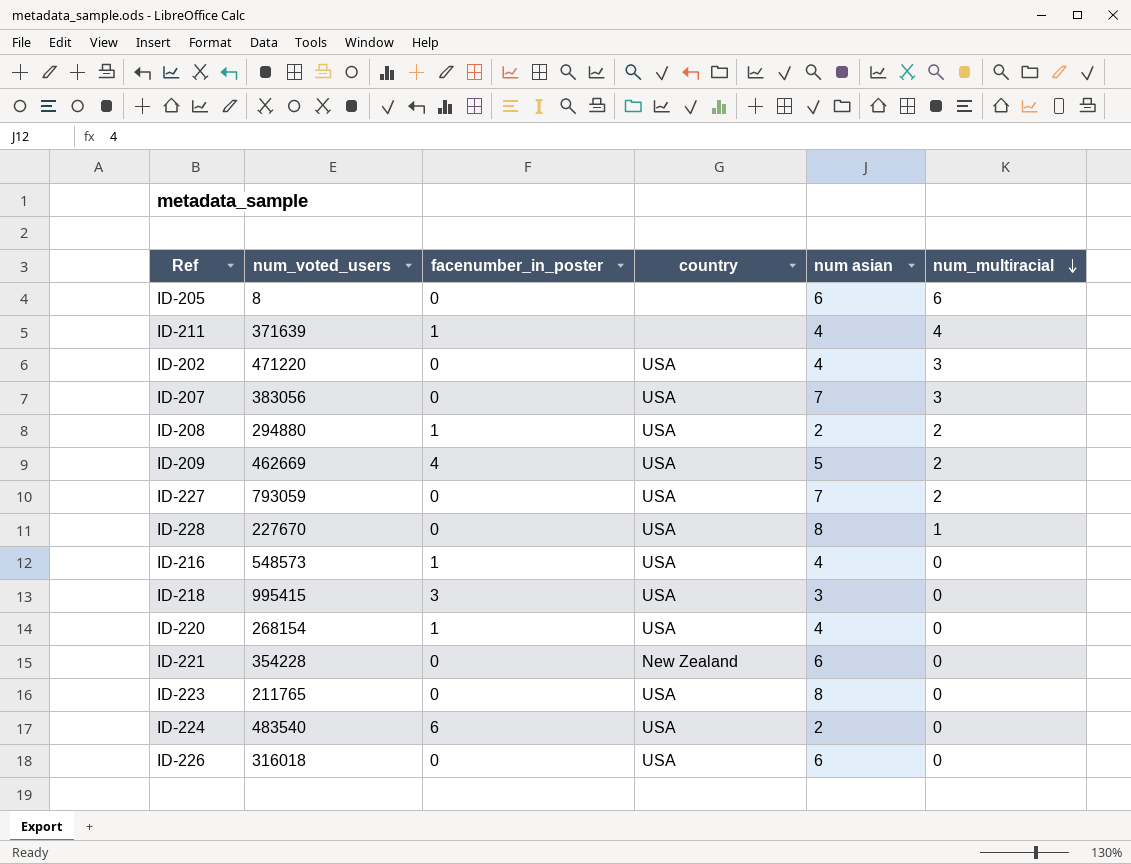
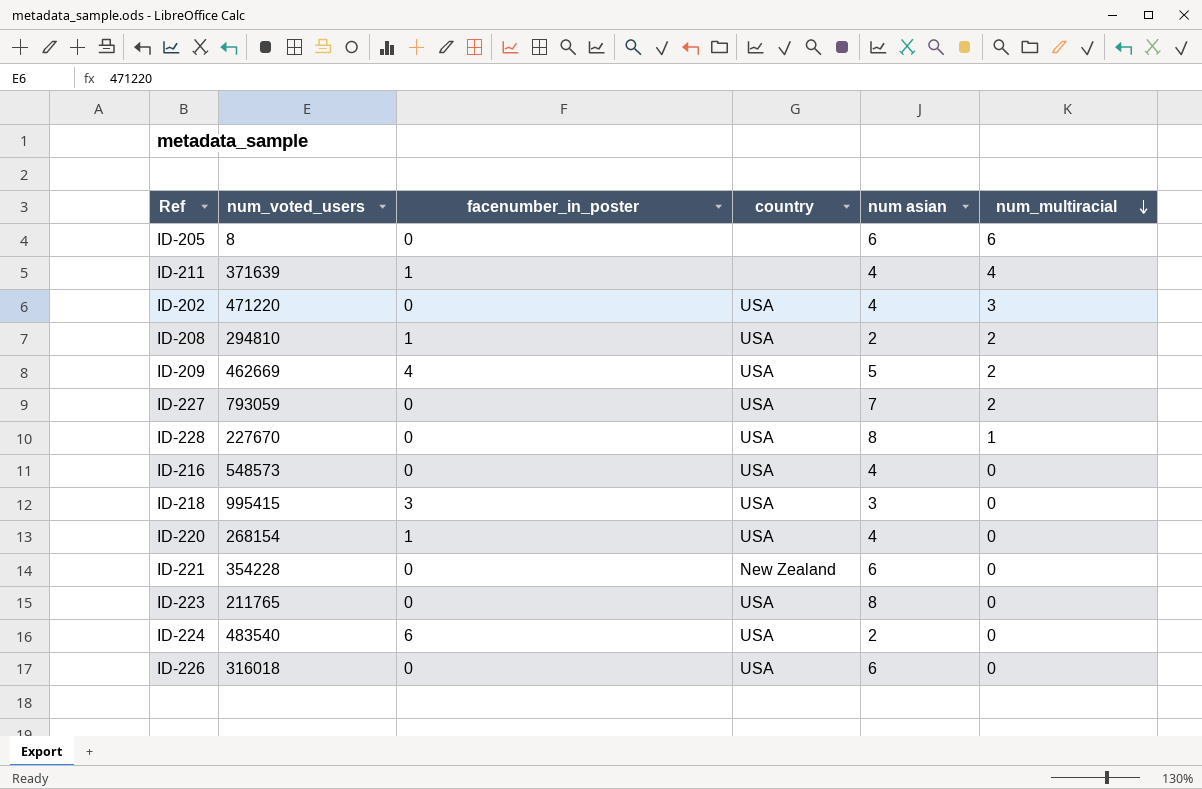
row ID-207: 383056 | 0 | USA | 7 | 3 -> none
ID-208 | num_voted_users: 294880 -> 294810
ID-216 | facenumber_in_poster: 1 -> 0

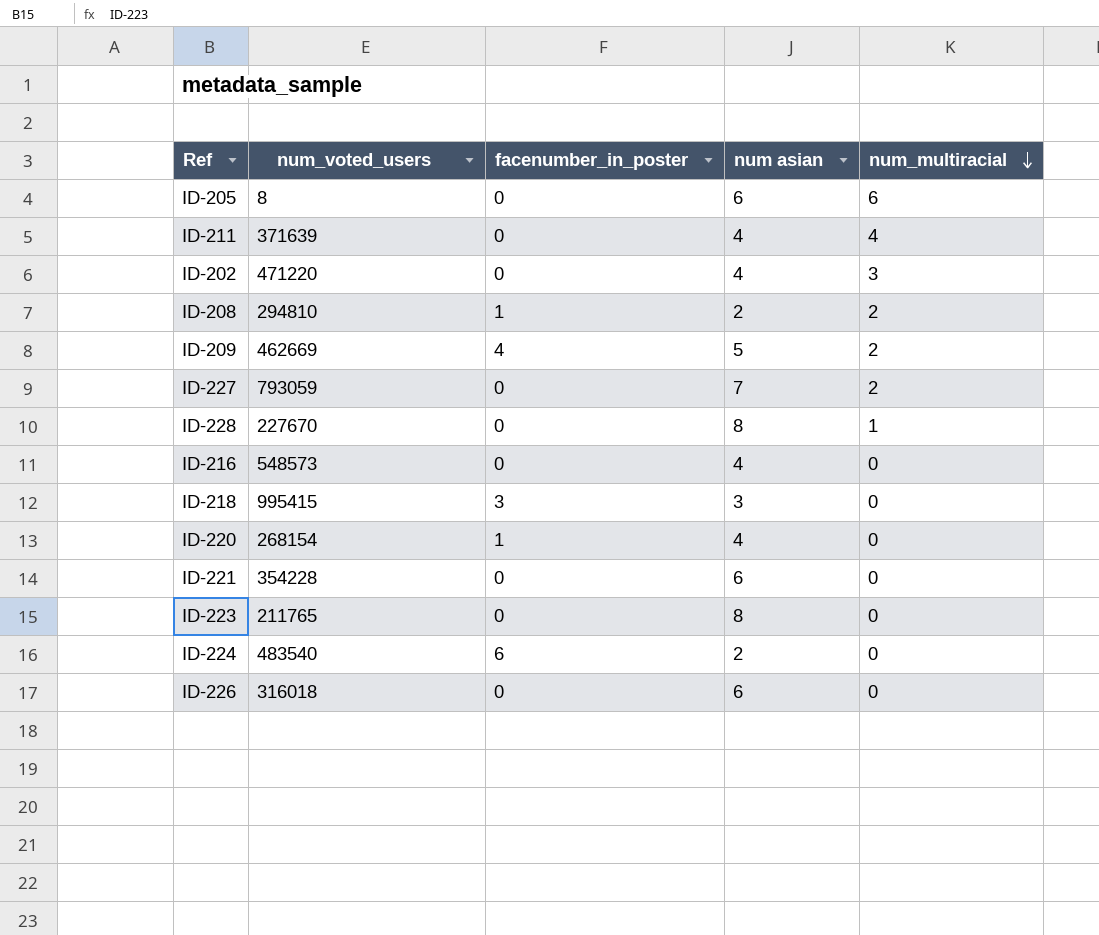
column country | position: 4 -> none
ID-211 | facenumber_in_poster: 1 -> 0

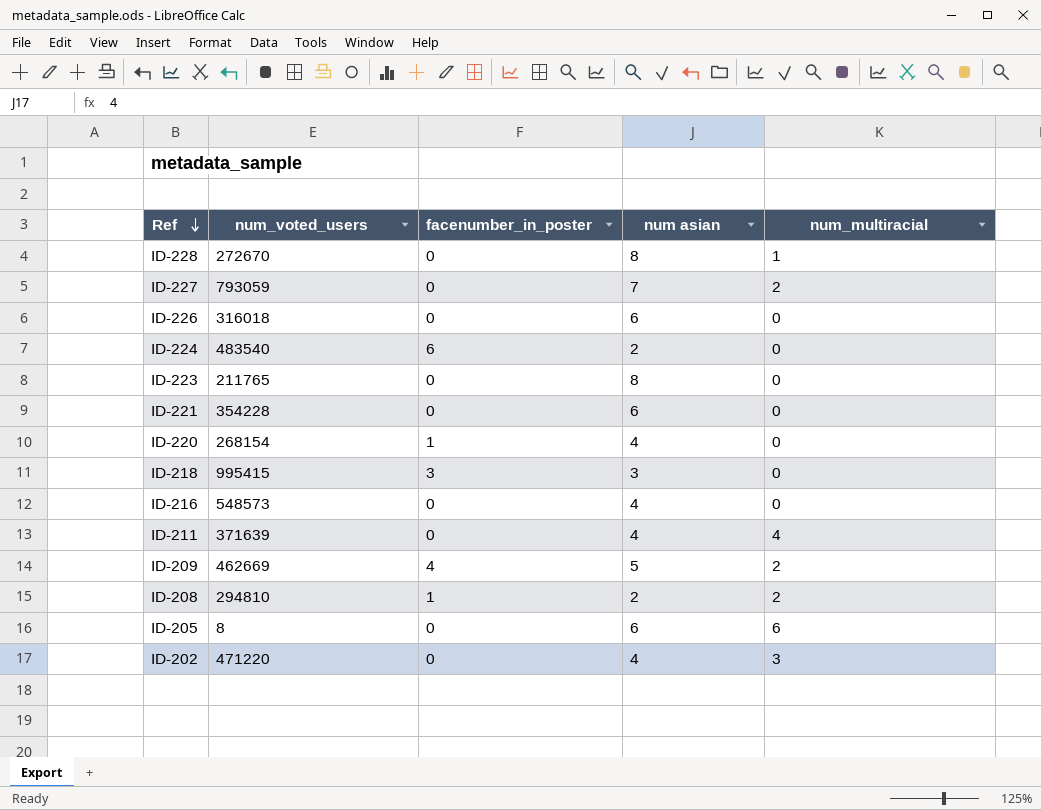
row order: num_multiracial descending -> Ref descending
ID-228 | num_voted_users: 227670 -> 272670

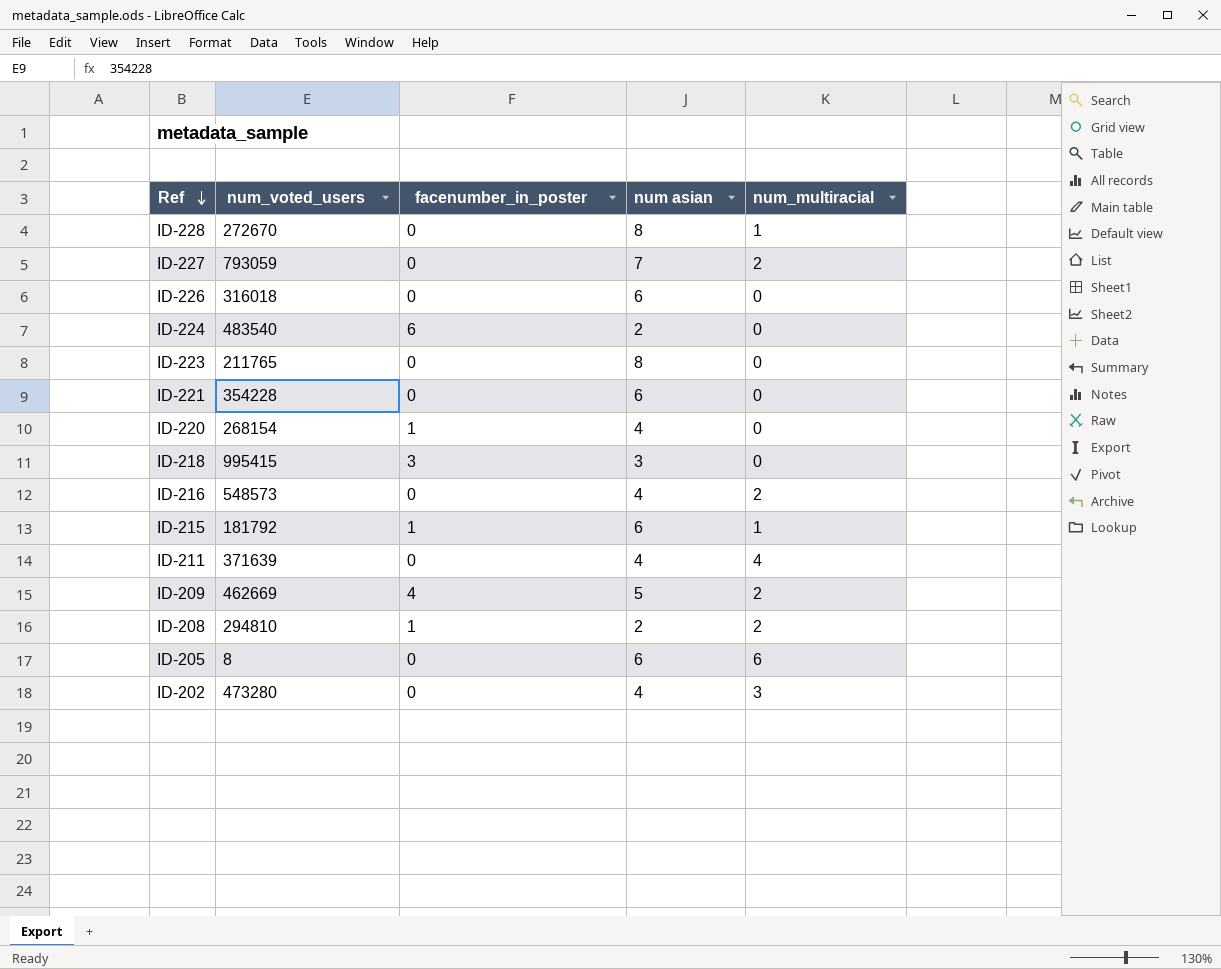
ID-216 | num_multiracial: 0 -> 2
row ID-215: none -> 181792 | 1 | 6 | 1
ID-202 | num_voted_users: 471220 -> 473280

